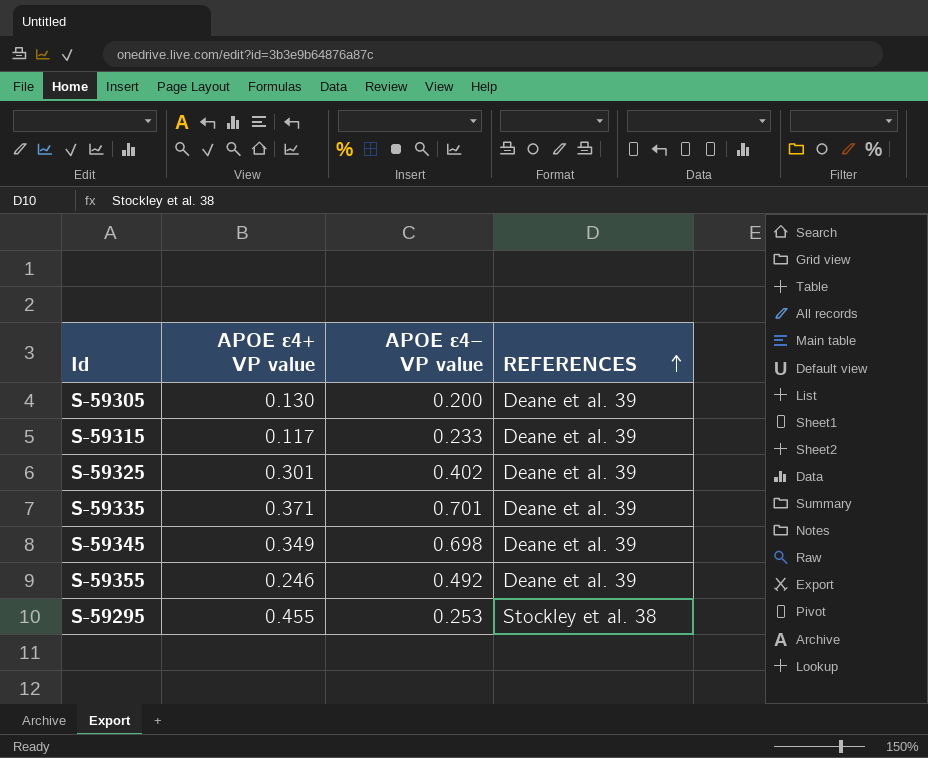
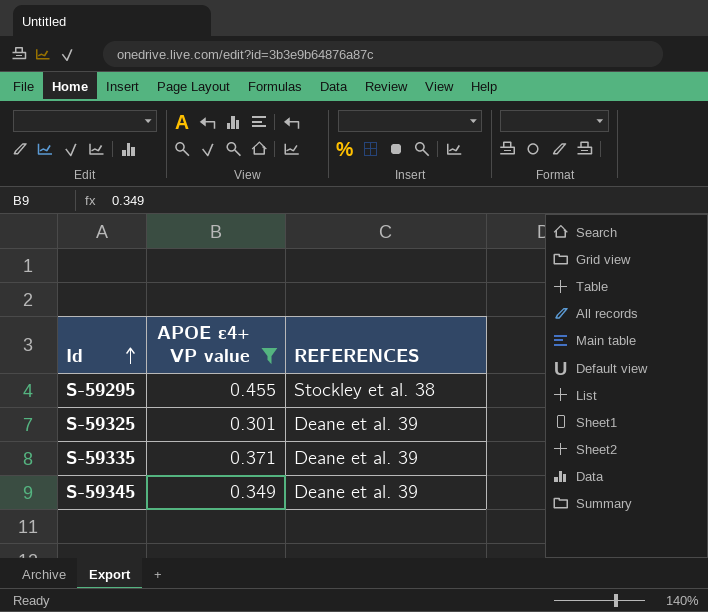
filter: none -> APOE ɛ4+ VP value >= 0.301
row order: REFERENCES ascending -> Id ascending
column APOE ɛ4− VP value | position: 3 -> none

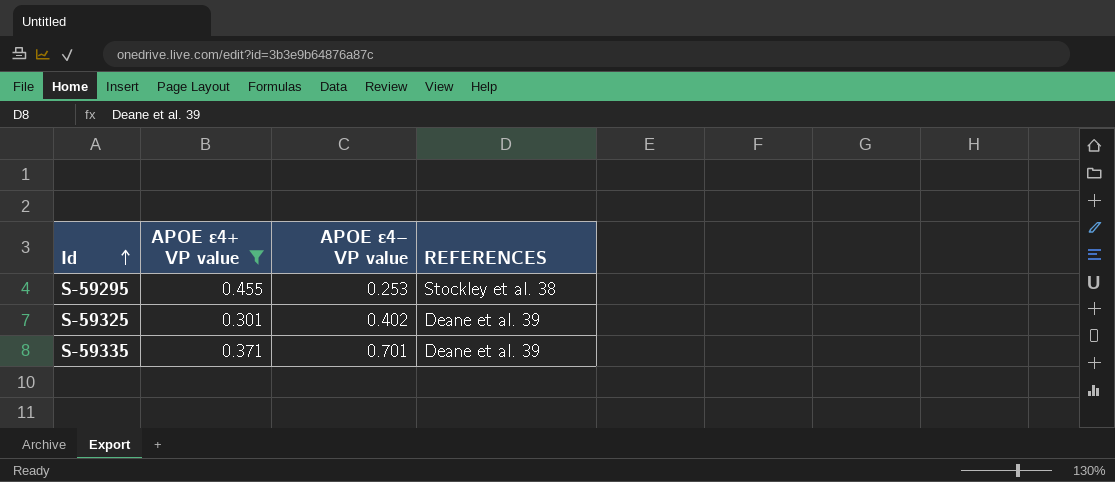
column APOE ɛ4− VP value | position: none -> 3
row S-59345: 0.349 | Deane et al. 39 -> none

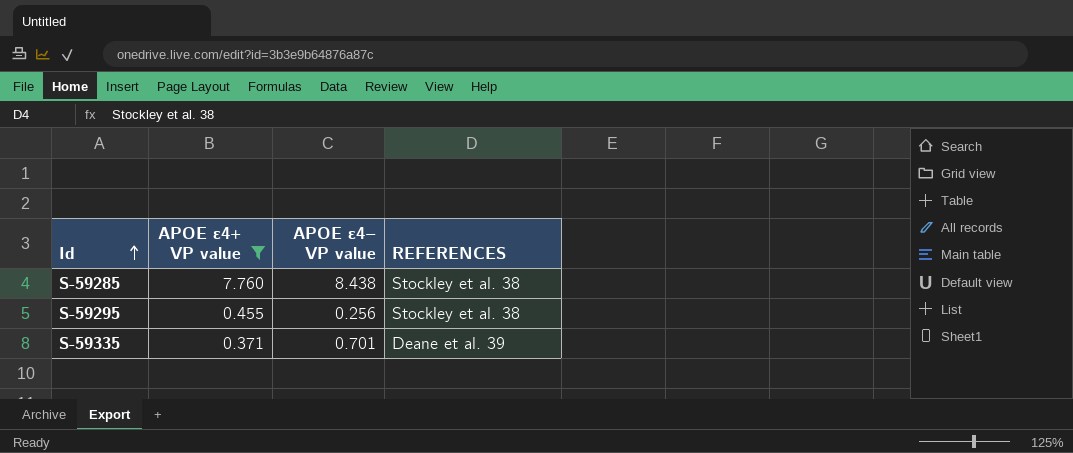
row S-59325: 0.301 | 0.402 | Deane et al. 39 -> none
row S-59285: none -> 7.760 | 8.438 | Stockley et al. 38
S-59295 | APOE ɛ4− VP value: 0.253 -> 0.256

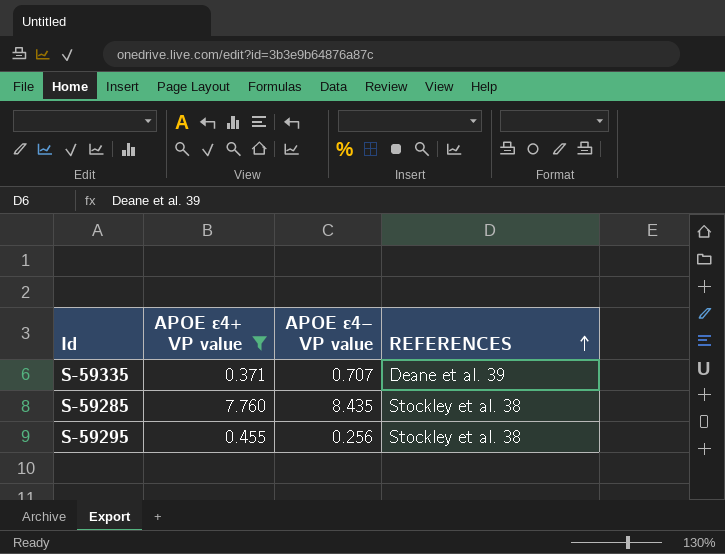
row order: Id ascending -> REFERENCES ascending
S-59335 | APOE ɛ4− VP value: 0.701 -> 0.707
S-59285 | APOE ɛ4− VP value: 8.438 -> 8.435

